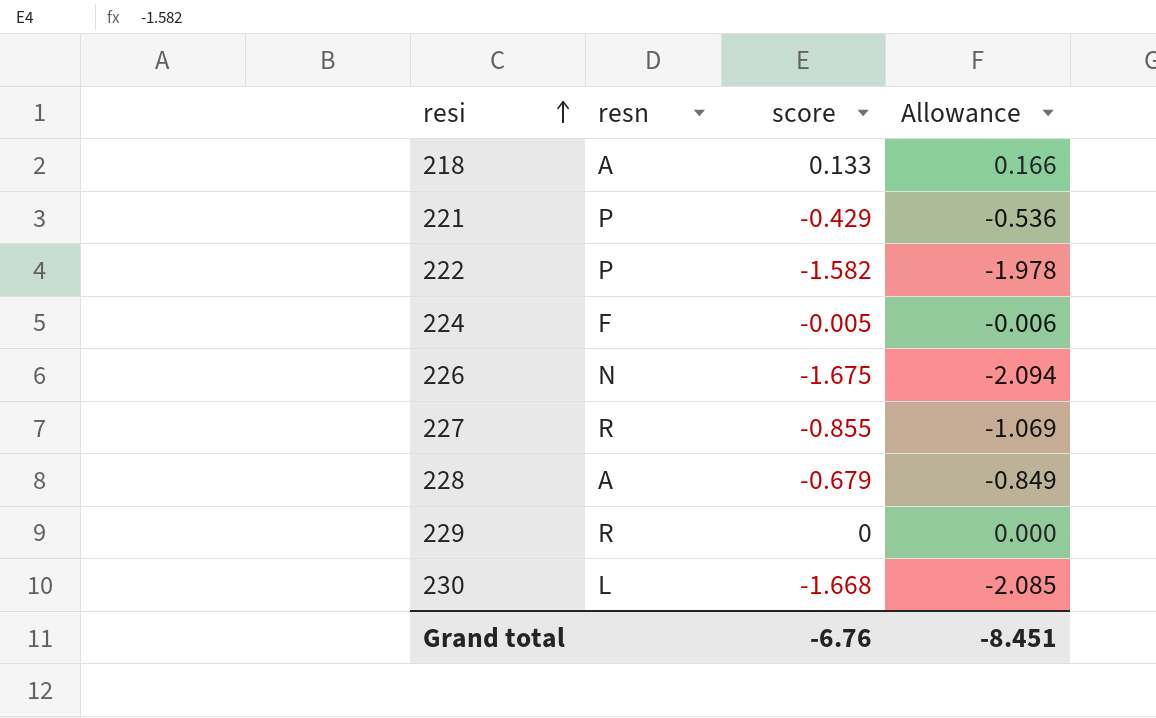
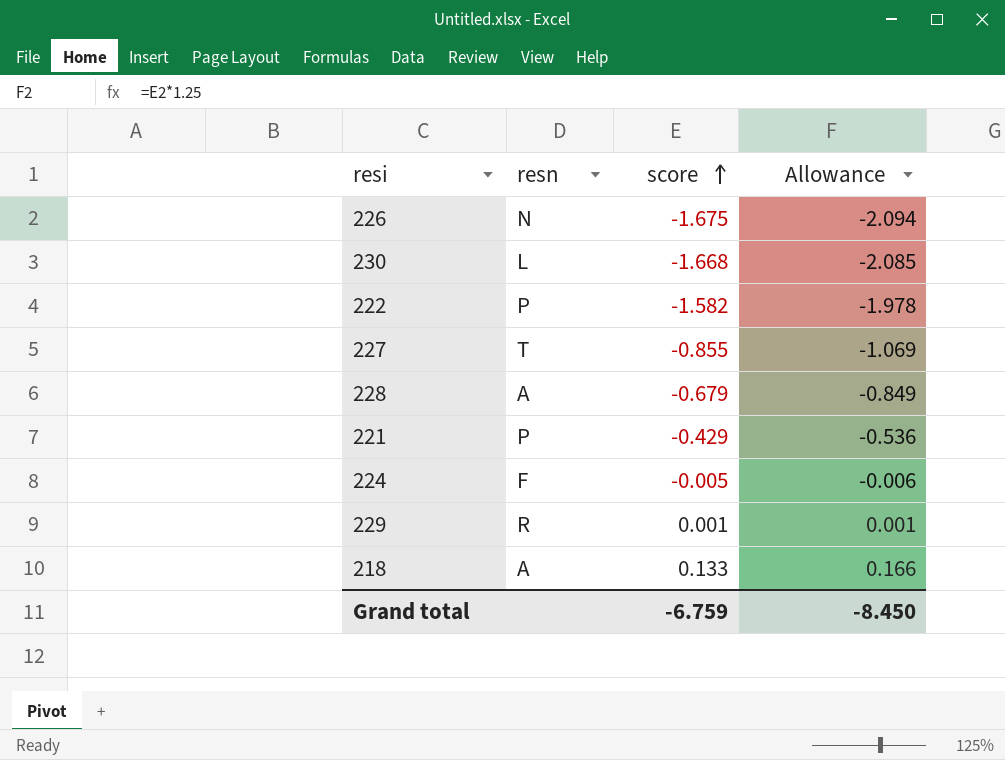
row order: resi ascending -> score ascending
227 | resn: R -> T
229 | score: 0 -> 0.001
229 | Allowance: 0.000 -> 0.001
Grand total | score: -6.76 -> -6.759
Grand total | Allowance: -8.451 -> -8.450

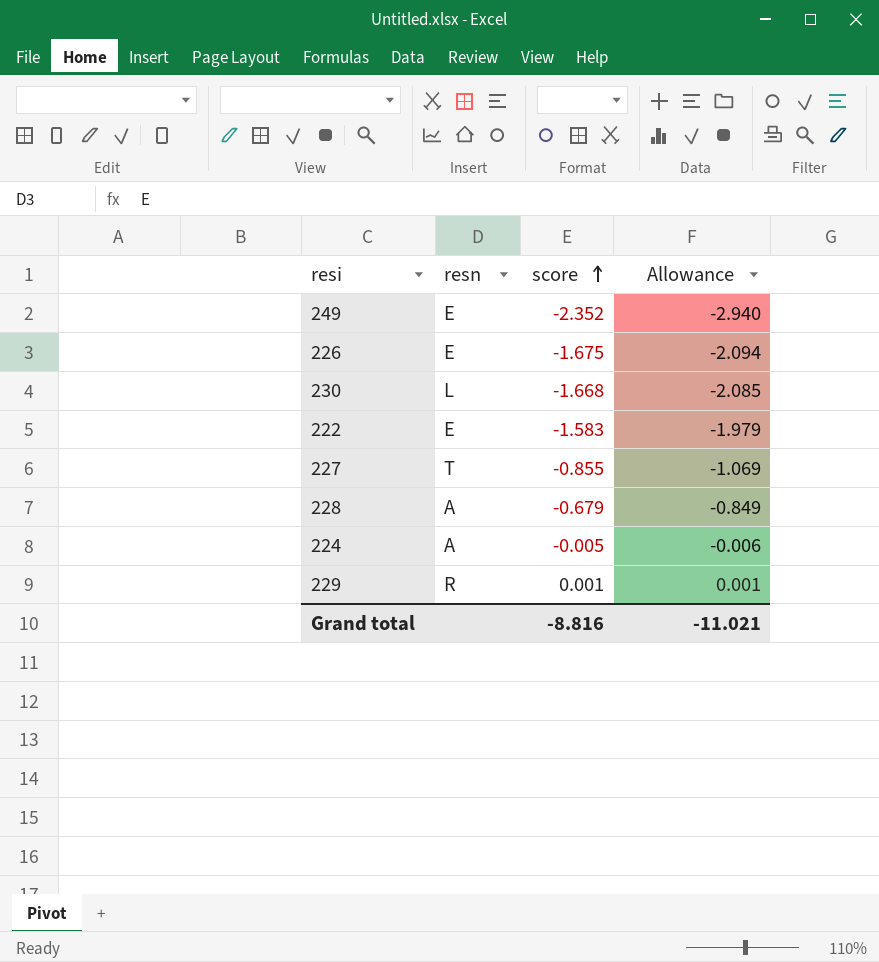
row 221: P | -0.429 | -0.536 -> none
row 218: A | 0.133 | 0.166 -> none
row 249: none -> E | -2.352 | -2.940
226 | resn: N -> E
222 | resn: P -> E
222 | score: -1.582 -> -1.583
222 | Allowance: -1.978 -> -1.979
224 | resn: F -> A
Grand total | score: -6.759 -> -8.816
Grand total | Allowance: -8.450 -> -11.021

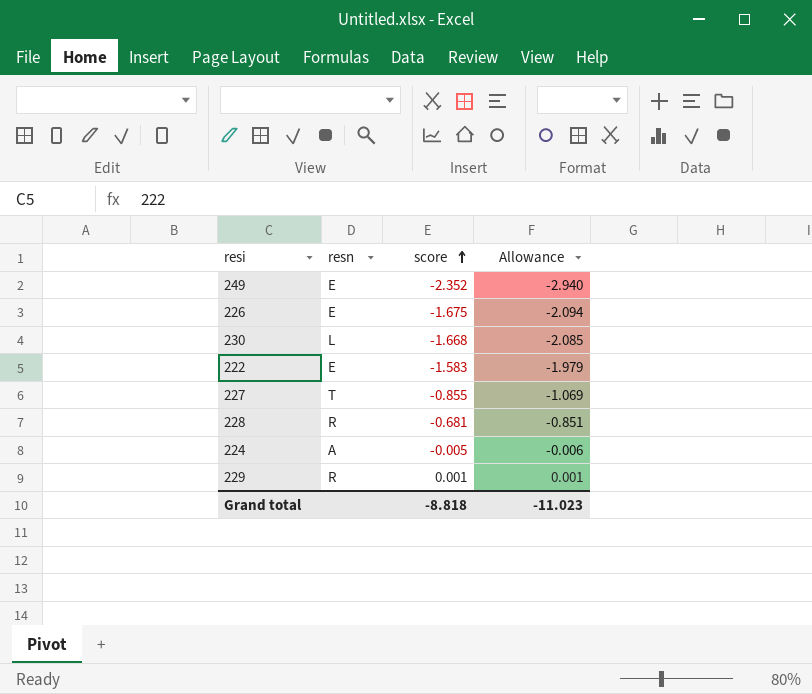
228 | resn: A -> R
228 | score: -0.679 -> -0.681
228 | Allowance: -0.849 -> -0.851
Grand total | score: -8.816 -> -8.818
Grand total | Allowance: -11.021 -> -11.023

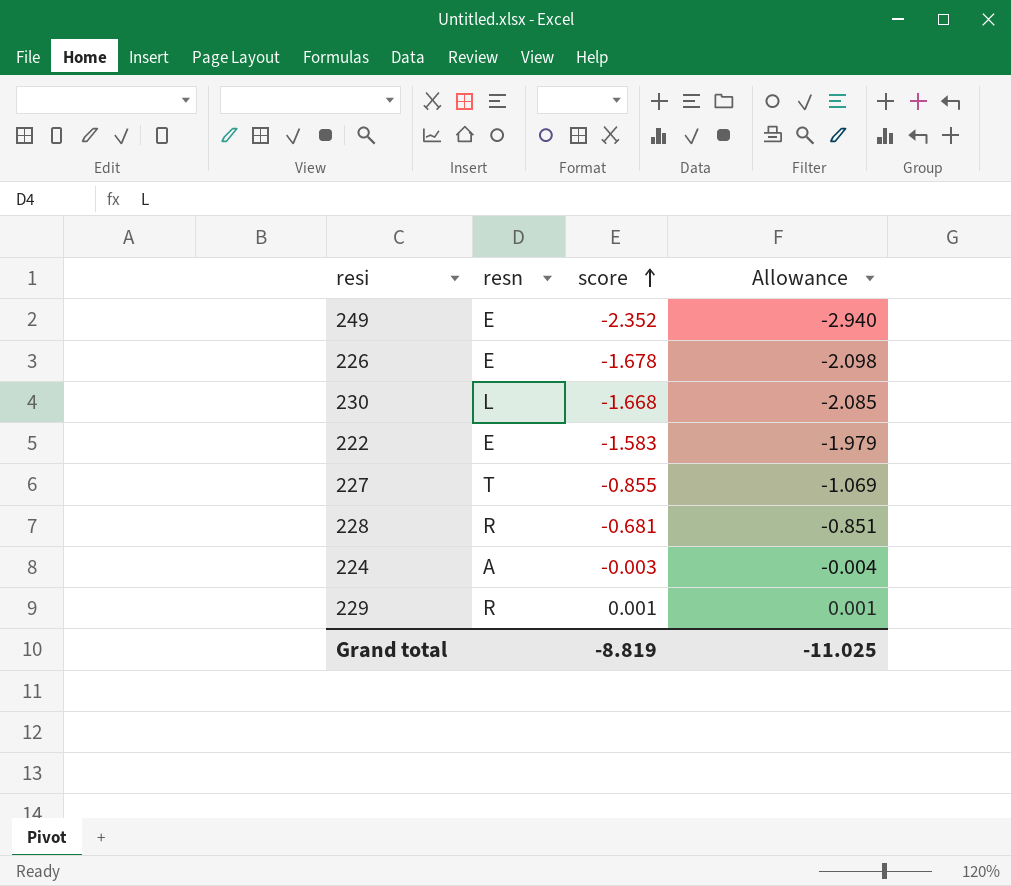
226 | score: -1.675 -> -1.678
226 | Allowance: -2.094 -> -2.098
224 | score: -0.005 -> -0.003
224 | Allowance: -0.006 -> -0.004
Grand total | score: -8.818 -> -8.819
Grand total | Allowance: -11.023 -> -11.025

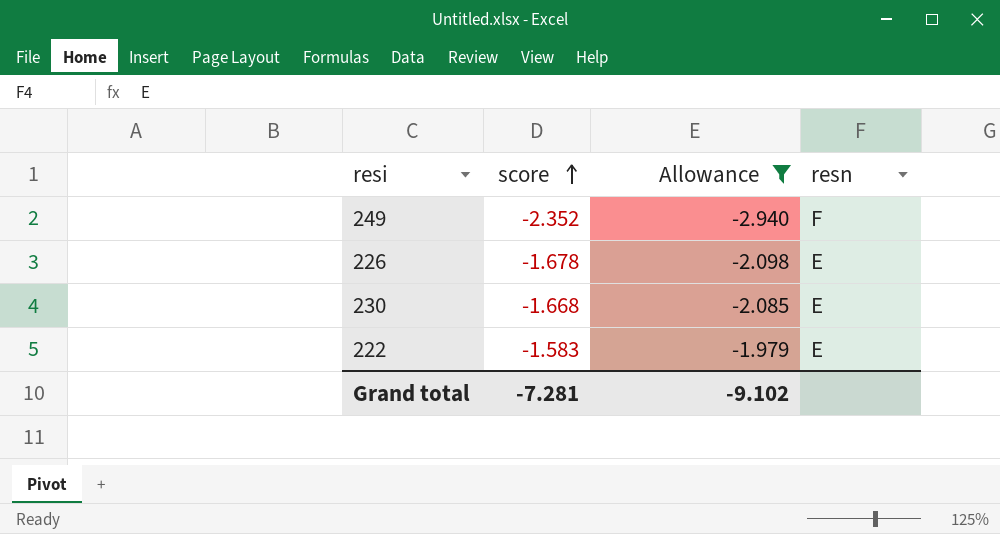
filter: none -> Allowance <= -1.979
column resn | position: 2 -> 4
249 | resn: E -> F
230 | resn: L -> E
Grand total | score: -8.819 -> -7.281
Grand total | Allowance: -11.025 -> -9.102

